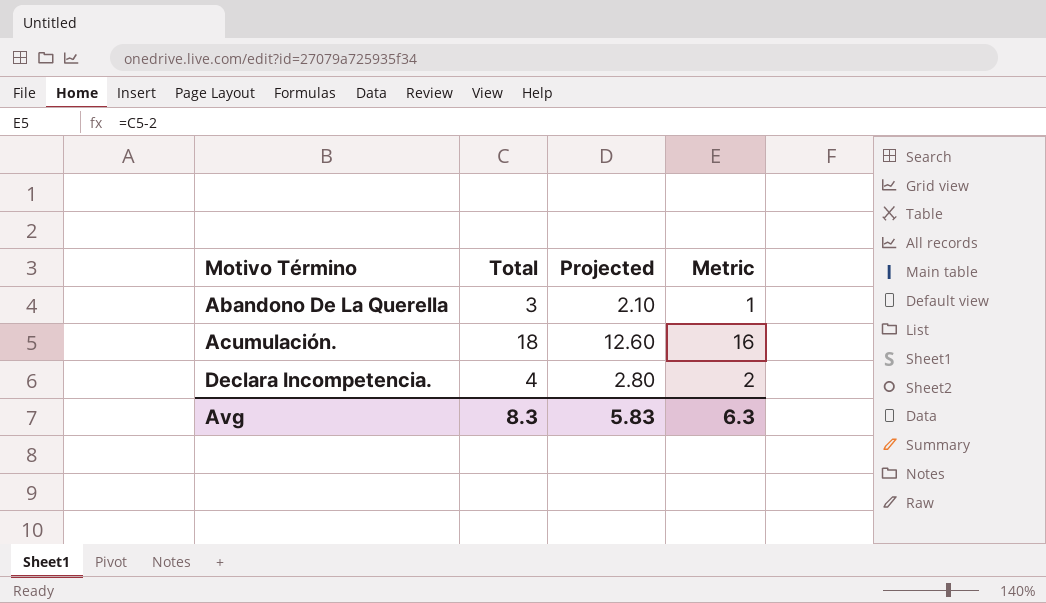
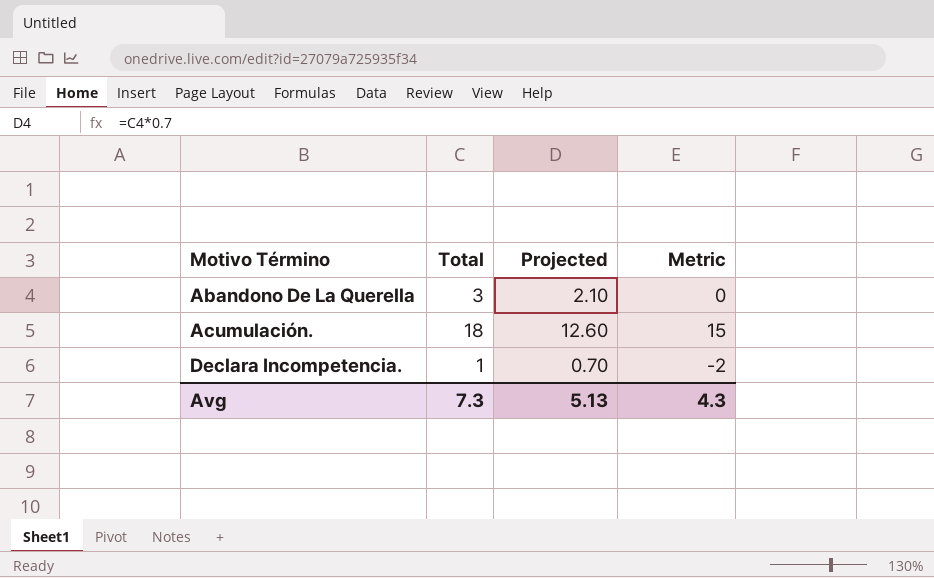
column Metric | formula: [Total] - 2 -> [Total] - 3
Declara Incompetencia. | Total: 4 -> 1
Declara Incompetencia. | Projected: 2.80 -> 0.70
Avg | Total: 8.3 -> 7.3
Avg | Projected: 5.83 -> 5.13
Avg | Metric: 6.3 -> 4.3

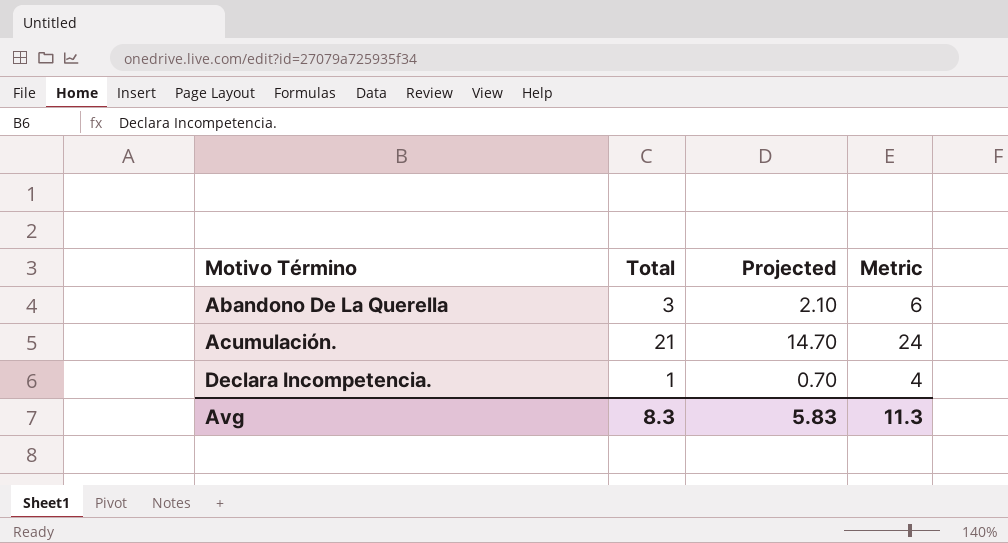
column Metric | formula: [Total] - 3 -> [Total] + 3
Acumulación. | Total: 18 -> 21
Acumulación. | Projected: 12.60 -> 14.70
Avg | Total: 7.3 -> 8.3
Avg | Projected: 5.13 -> 5.83
Avg | Metric: 4.3 -> 11.3

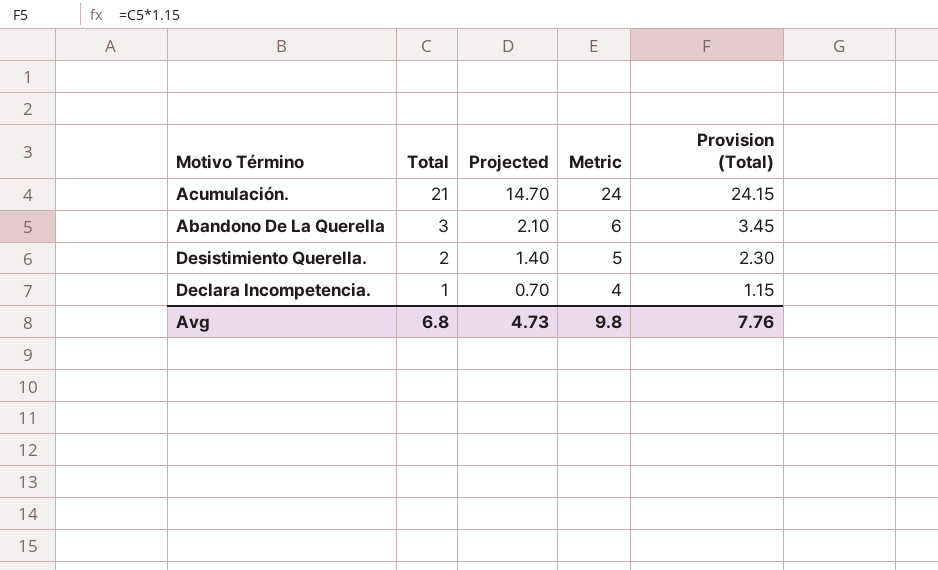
row order: Motivo Término ascending -> Total descending
column Provision (Total) | formula: none -> [Total] * 1.15
row Desistimiento Querella.: none -> 2 | 1.40 | 5 | 2.30
Avg | Total: 8.3 -> 6.8
Avg | Projected: 5.83 -> 4.73
Avg | Metric: 11.3 -> 9.8

